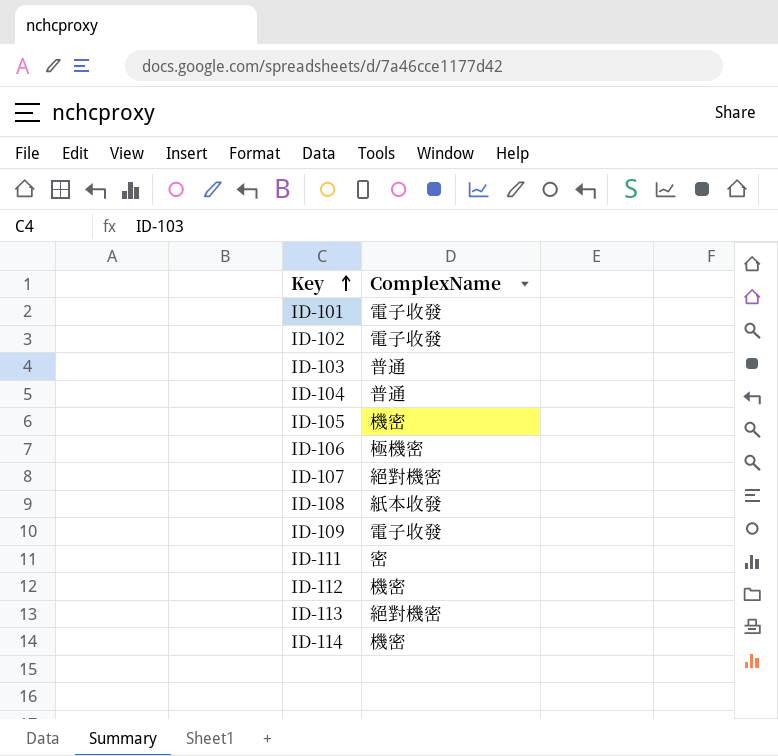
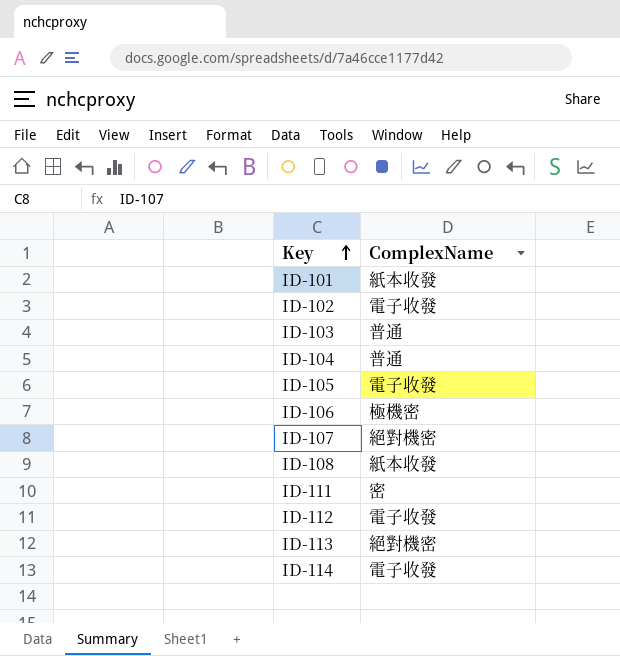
row ID-109: 電子收發 -> none
ID-101 | ComplexName: 電子收發 -> 紙本收發
ID-105 | ComplexName: 機密 -> 電子收發
ID-112 | ComplexName: 機密 -> 電子收發
ID-114 | ComplexName: 機密 -> 電子收發

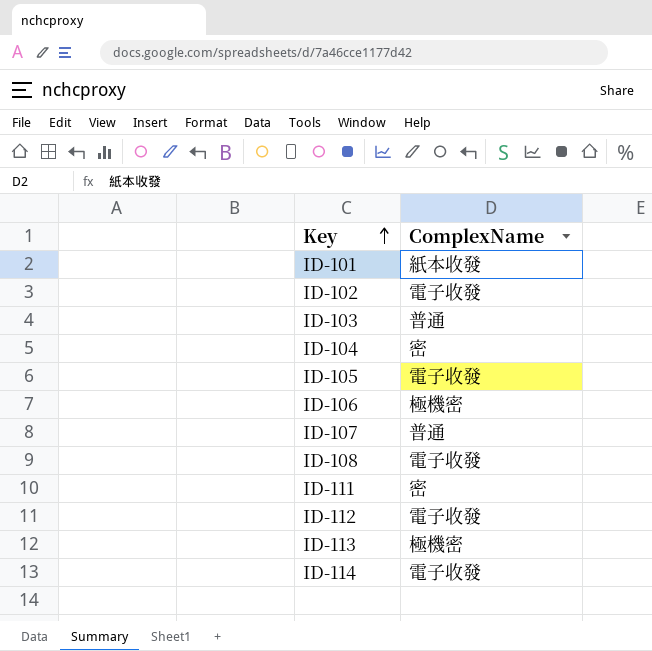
ID-104 | ComplexName: 普通 -> 密
ID-107 | ComplexName: 絕對機密 -> 普通
ID-108 | ComplexName: 紙本收發 -> 電子收發
ID-113 | ComplexName: 絕對機密 -> 極機密

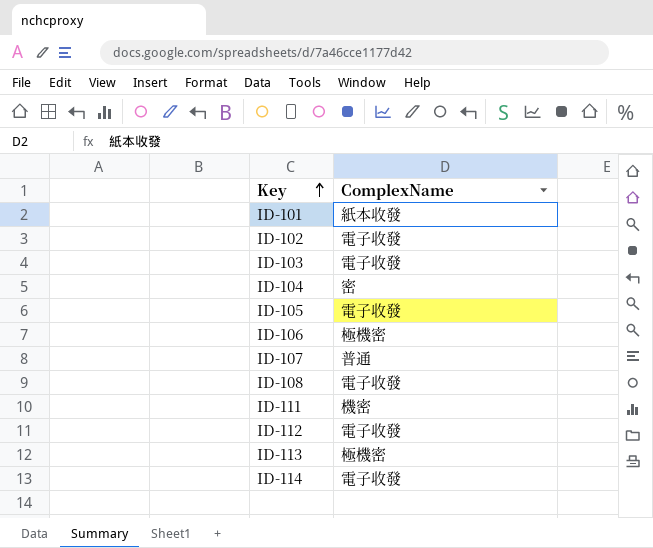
ID-103 | ComplexName: 普通 -> 電子收發
ID-111 | ComplexName: 密 -> 機密

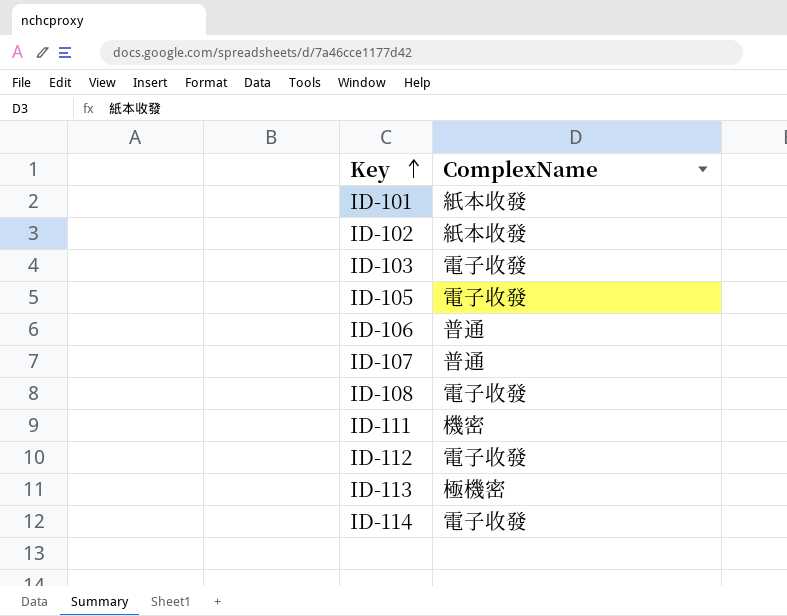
row ID-104: 密 -> none
ID-102 | ComplexName: 電子收發 -> 紙本收發
ID-106 | ComplexName: 極機密 -> 普通

